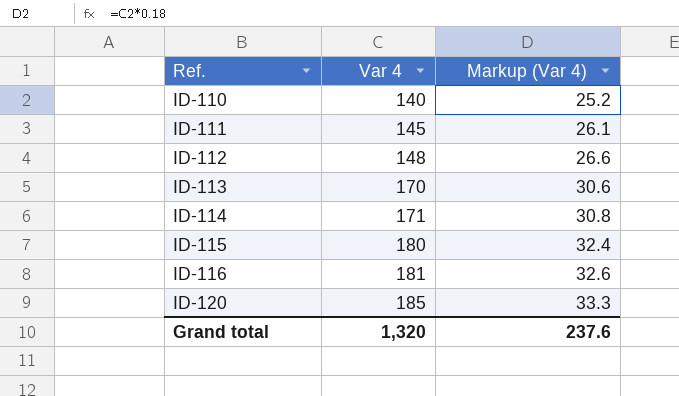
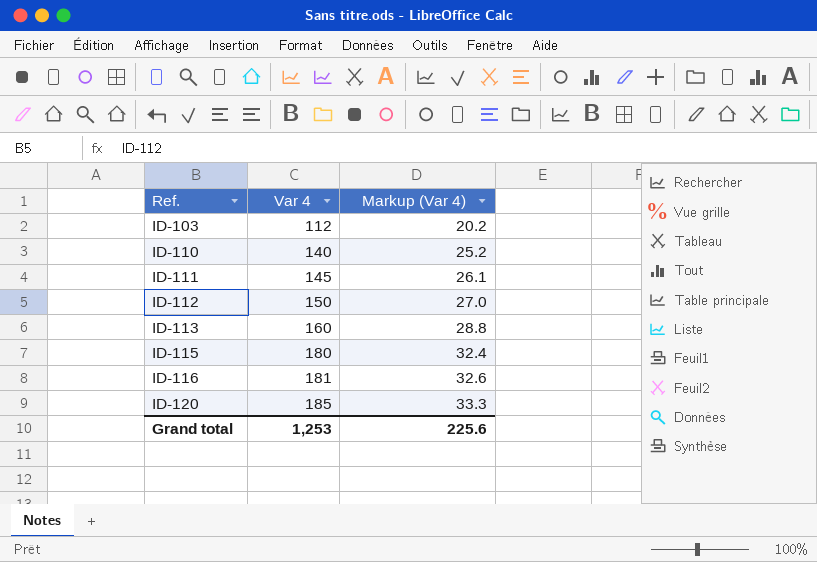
row ID-114: 171 | 30.8 -> none
row ID-103: none -> 112 | 20.2
ID-112 | Var 4: 148 -> 150
ID-112 | Markup (Var 4): 26.6 -> 27.0
ID-113 | Var 4: 170 -> 160
ID-113 | Markup (Var 4): 30.6 -> 28.8
Grand total | Var 4: 1,320 -> 1,253
Grand total | Markup (Var 4): 237.6 -> 225.6

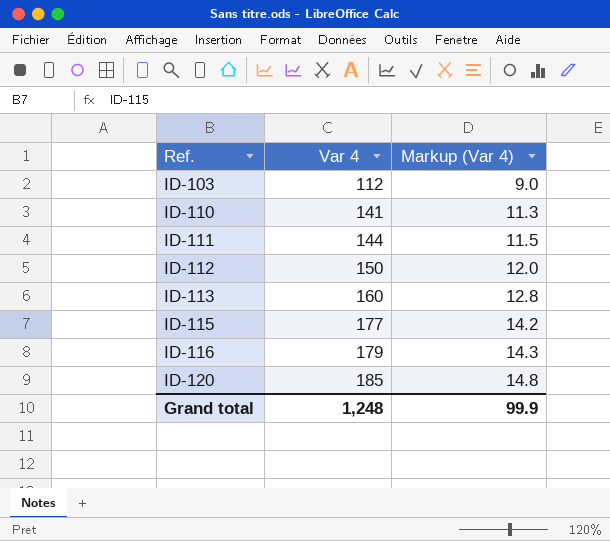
column Markup (Var 4) | formula: [Var 4] * 0.18 -> [Var 4] * 0.08
ID-110 | Var 4: 140 -> 141
ID-111 | Var 4: 145 -> 144
ID-115 | Var 4: 180 -> 177
ID-116 | Var 4: 181 -> 179
Grand total | Var 4: 1,253 -> 1,248
Grand total | Markup (Var 4): 225.6 -> 99.9

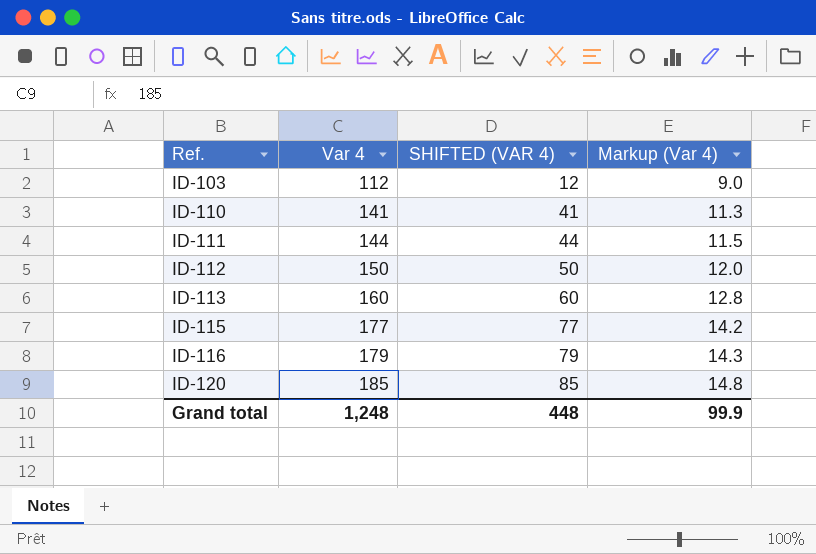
column SHIFTED (VAR 4) | formula: none -> [Var 4] - 100

